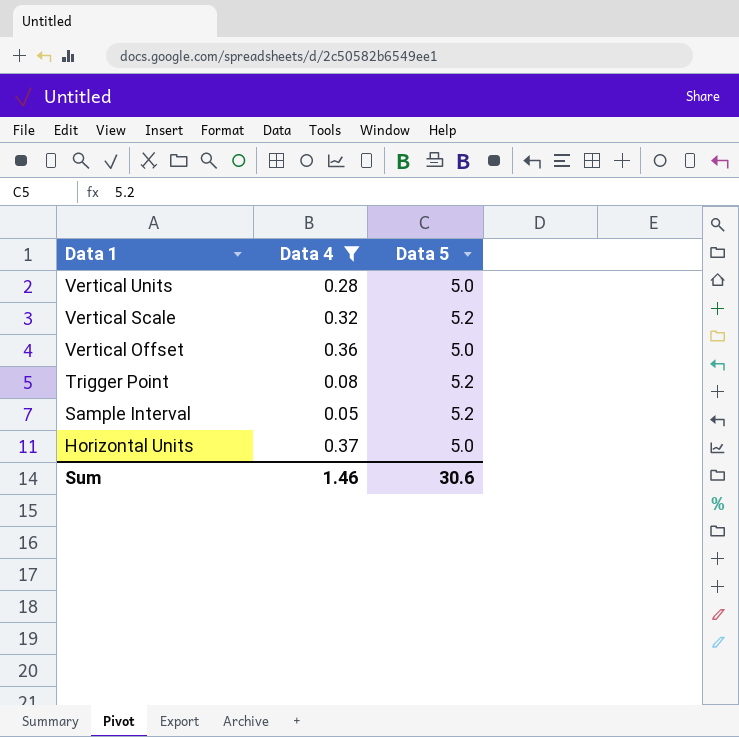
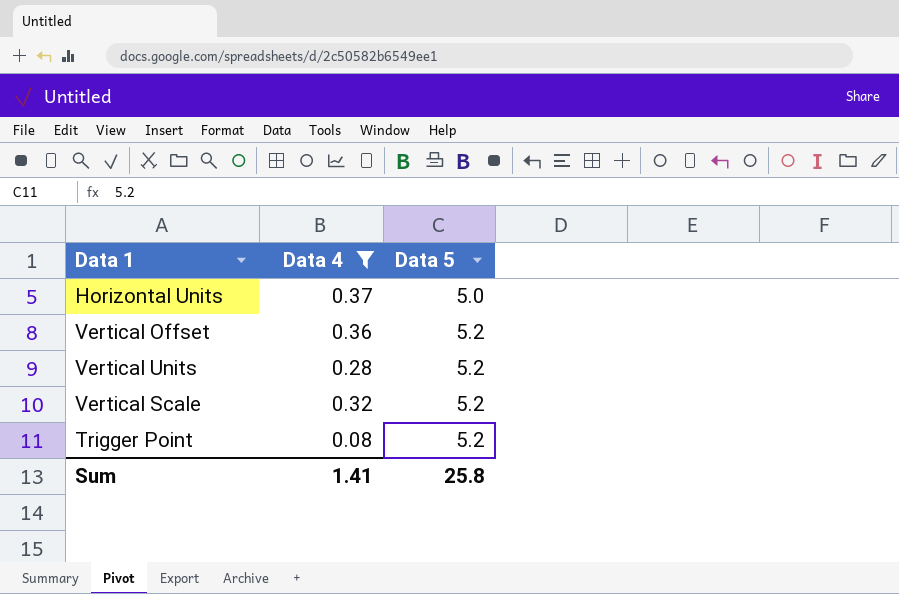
row order: Data 1 descending -> Data 5 ascending
row Sample Interval: 0.05 | 5.2 -> none
Vertical Offset | Data 5: 5.0 -> 5.2
Vertical Units | Data 5: 5.0 -> 5.2
Sum | Data 4: 1.46 -> 1.41
Sum | Data 5: 30.6 -> 25.8

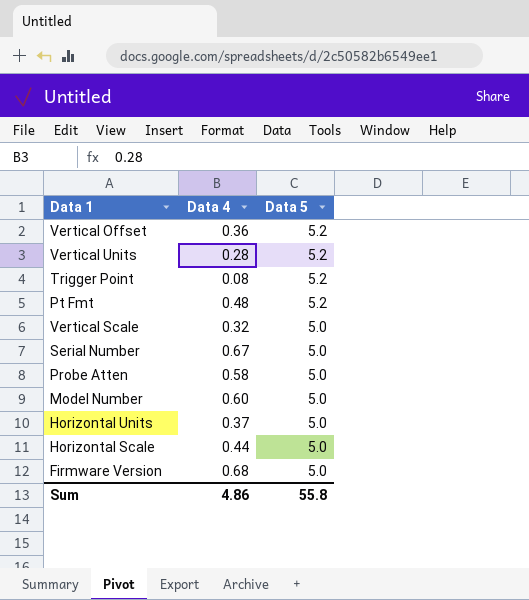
filter: Data 4 <= 0.37 -> none
row order: Data 5 ascending -> Data 5 descending
Vertical Scale | Data 5: 5.2 -> 5.0
Sum | Data 4: 1.41 -> 4.86
Sum | Data 5: 25.8 -> 55.8

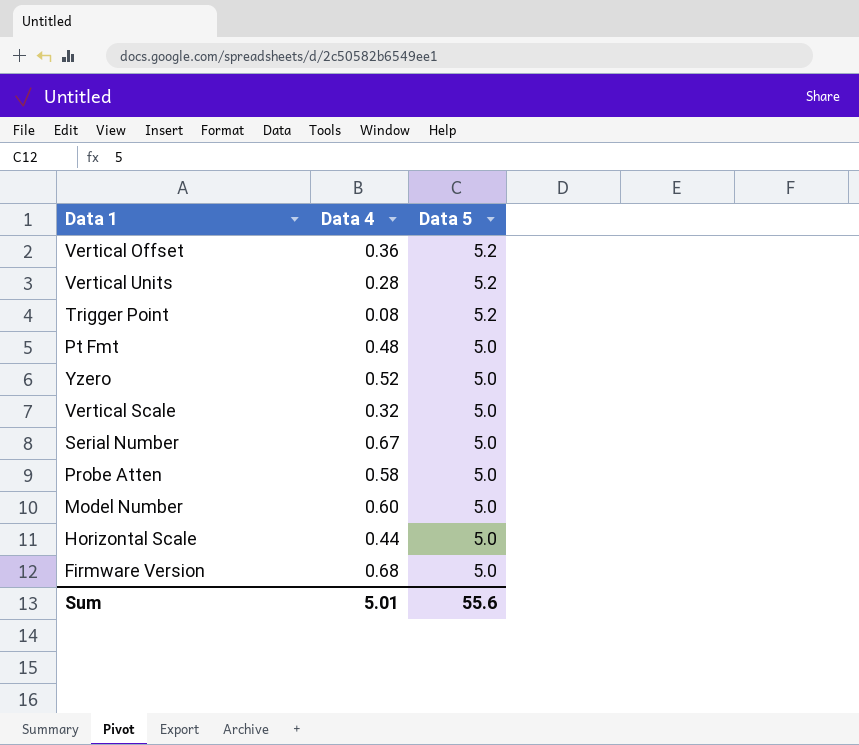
row Horizontal Units: 0.37 | 5.0 -> none
Pt Fmt | Data 5: 5.2 -> 5.0
row Yzero: none -> 0.52 | 5.0
Sum | Data 4: 4.86 -> 5.01
Sum | Data 5: 55.8 -> 55.6

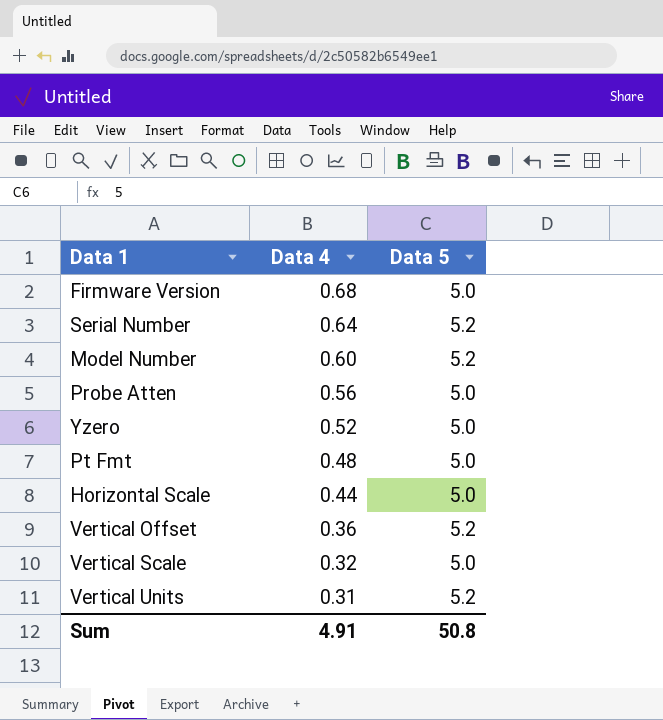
row order: Data 5 descending -> Data 4 descending
row Trigger Point: 0.08 | 5.2 -> none
Serial Number | Data 4: 0.67 -> 0.64
Serial Number | Data 5: 5.0 -> 5.2
Model Number | Data 5: 5.0 -> 5.2
Probe Atten | Data 4: 0.58 -> 0.56
Vertical Units | Data 4: 0.28 -> 0.31
Sum | Data 4: 5.01 -> 4.91
Sum | Data 5: 55.6 -> 50.8

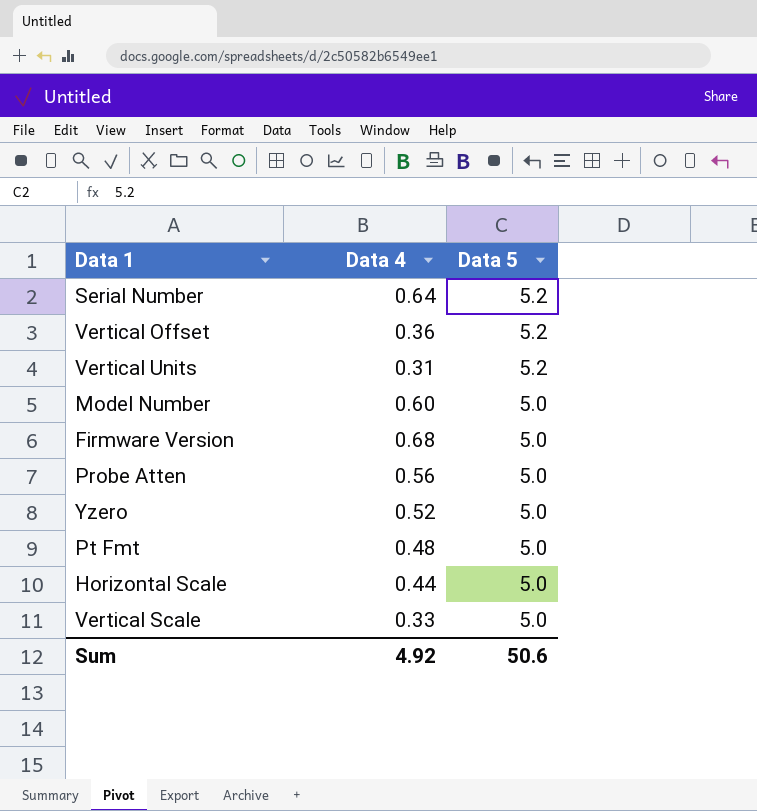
row order: Data 4 descending -> Data 5 descending
Model Number | Data 5: 5.2 -> 5.0
Vertical Scale | Data 4: 0.32 -> 0.33
Sum | Data 4: 4.91 -> 4.92
Sum | Data 5: 50.8 -> 50.6

